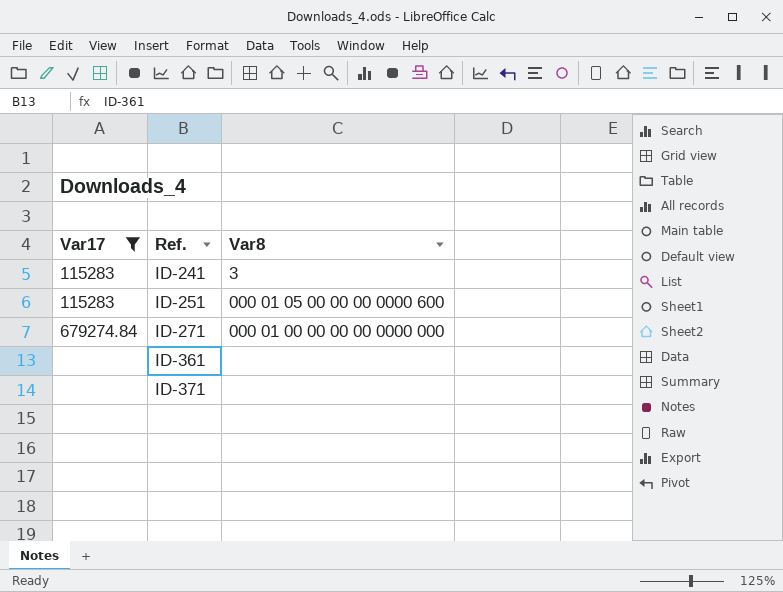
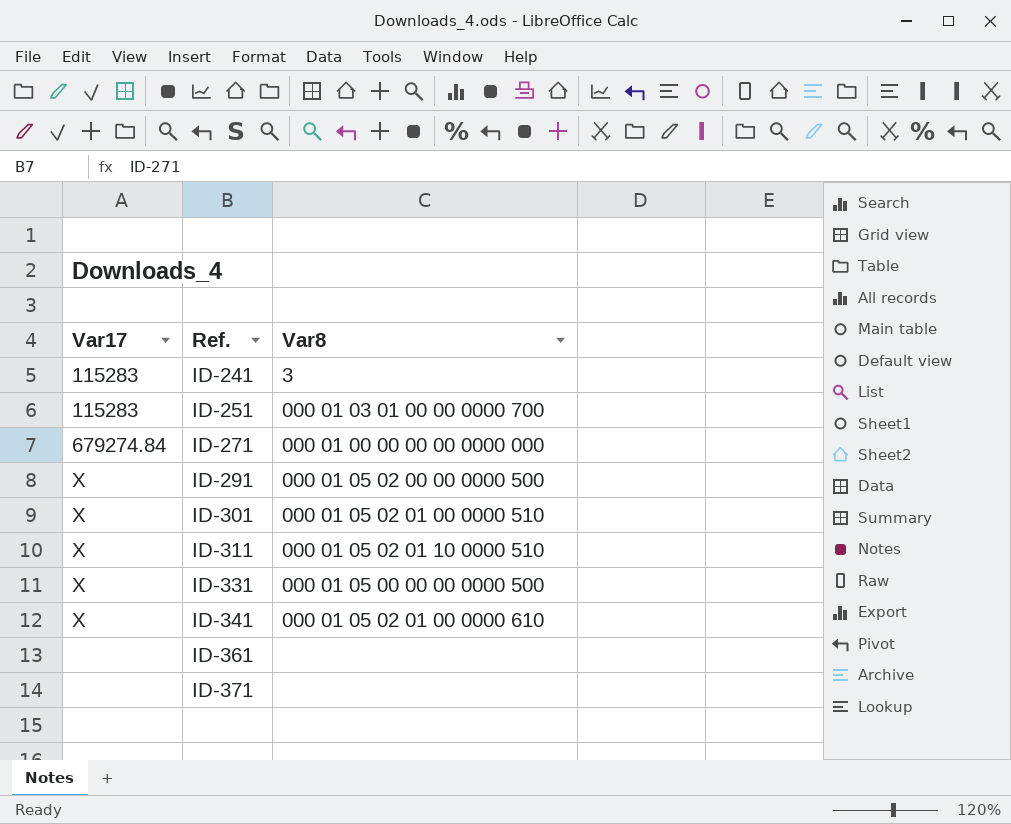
filter: Var17 != X -> none
ID-251 | Var8: 000 01 05 00 00 00 0000 600 -> 000 01 03 01 00 00 0000 700

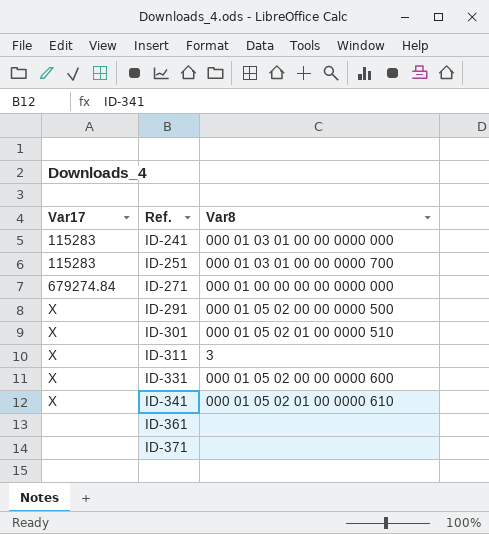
ID-241 | Var8: 3 -> 000 01 03 01 00 00 0000 000
ID-311 | Var8: 000 01 05 02 01 10 0000 510 -> 3
ID-331 | Var8: 000 01 05 00 00 00 0000 500 -> 000 01 05 02 00 00 0000 600

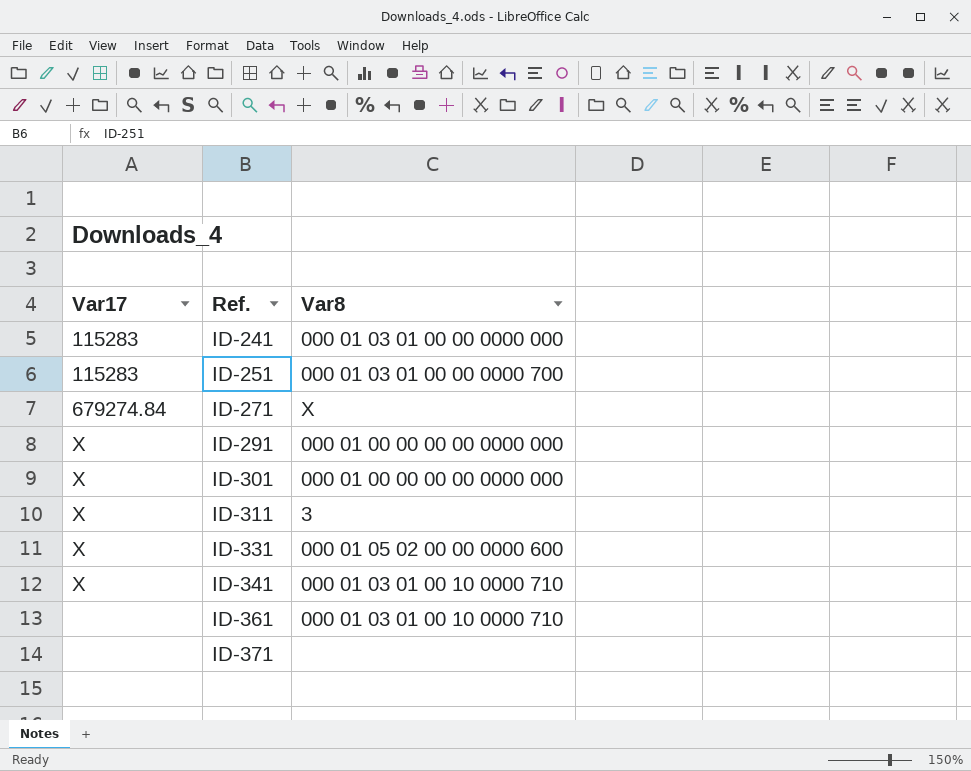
ID-271 | Var8: 000 01 00 00 00 00 0000 000 -> Х
ID-291 | Var8: 000 01 05 02 00 00 0000 500 -> 000 01 00 00 00 00 0000 000
ID-301 | Var8: 000 01 05 02 01 00 0000 510 -> 000 01 00 00 00 00 0000 000
ID-341 | Var8: 000 01 05 02 01 00 0000 610 -> 000 01 03 01 00 10 0000 710
ID-361 | Var8: none -> 000 01 03 01 00 10 0000 710

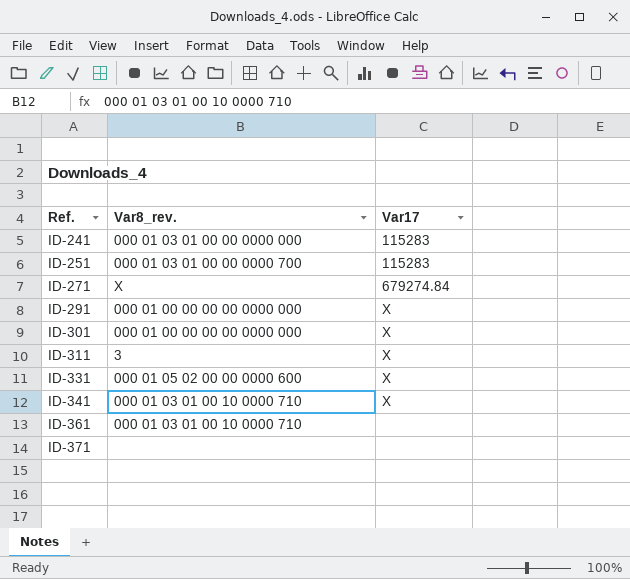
column name: Var8 -> Var8_rev.
column Var17 | position: 1 -> 3

